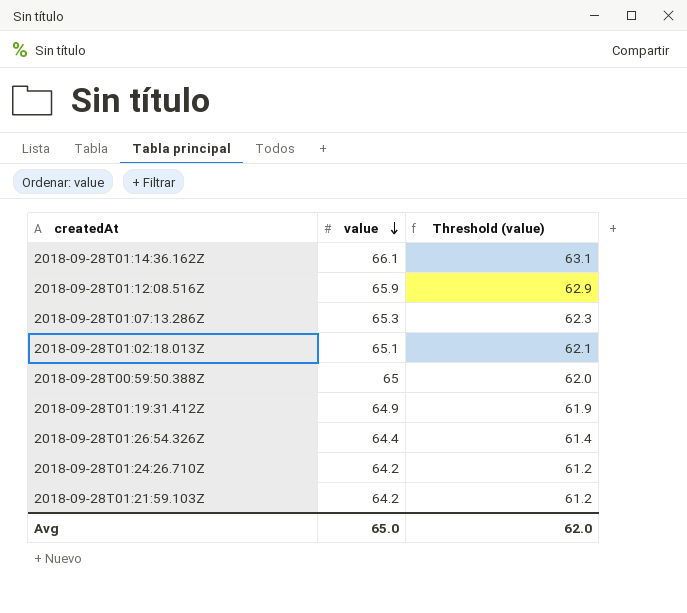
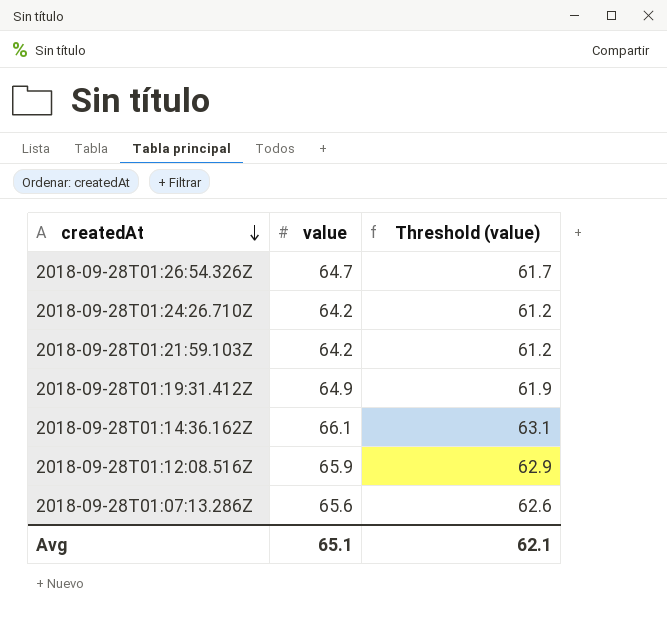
row order: value descending -> createdAt descending
row 2018-09-28T01:02:18.013Z: 65.1 | 62.1 -> none
row 2018-09-28T00:59:50.388Z: 65 | 62.0 -> none
2018-09-28T01:26:54.326Z | value: 64.4 -> 64.7
2018-09-28T01:26:54.326Z | Threshold (value): 61.4 -> 61.7
2018-09-28T01:07:13.286Z | value: 65.3 -> 65.6
2018-09-28T01:07:13.286Z | Threshold (value): 62.3 -> 62.6
Avg | value: 65.0 -> 65.1
Avg | Threshold (value): 62.0 -> 62.1

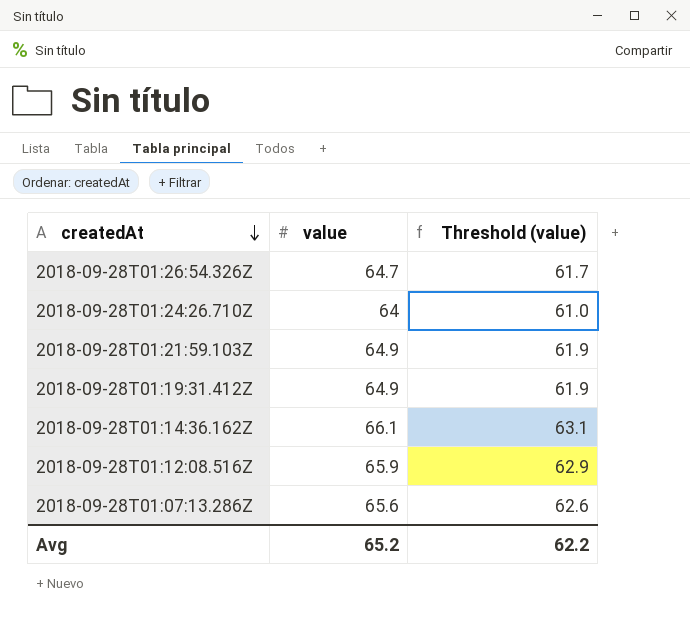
2018-09-28T01:24:26.710Z | value: 64.2 -> 64
2018-09-28T01:24:26.710Z | Threshold (value): 61.2 -> 61.0
2018-09-28T01:21:59.103Z | value: 64.2 -> 64.9
2018-09-28T01:21:59.103Z | Threshold (value): 61.2 -> 61.9
Avg | value: 65.1 -> 65.2
Avg | Threshold (value): 62.1 -> 62.2

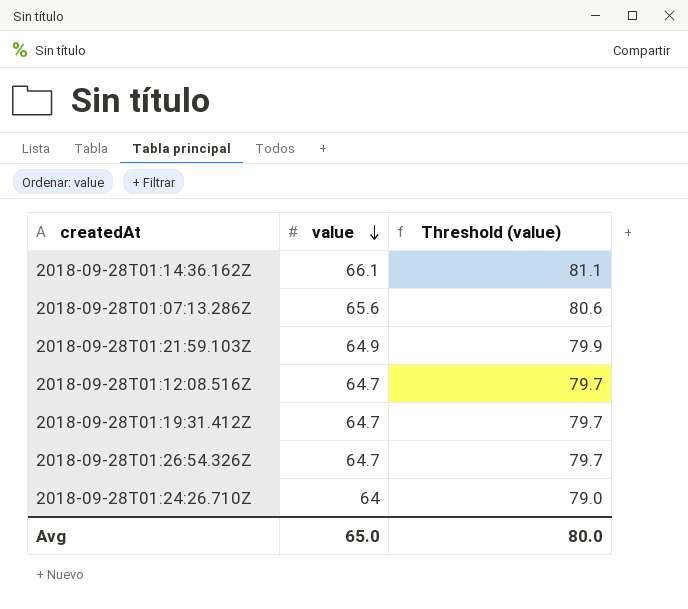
row order: createdAt descending -> value descending
column Threshold (value) | formula: [value] - 3 -> [value] + 15
2018-09-28T01:12:08.516Z | value: 65.9 -> 64.7
2018-09-28T01:19:31.412Z | value: 64.9 -> 64.7
Avg | value: 65.2 -> 65.0
Avg | Threshold (value): 62.2 -> 80.0

